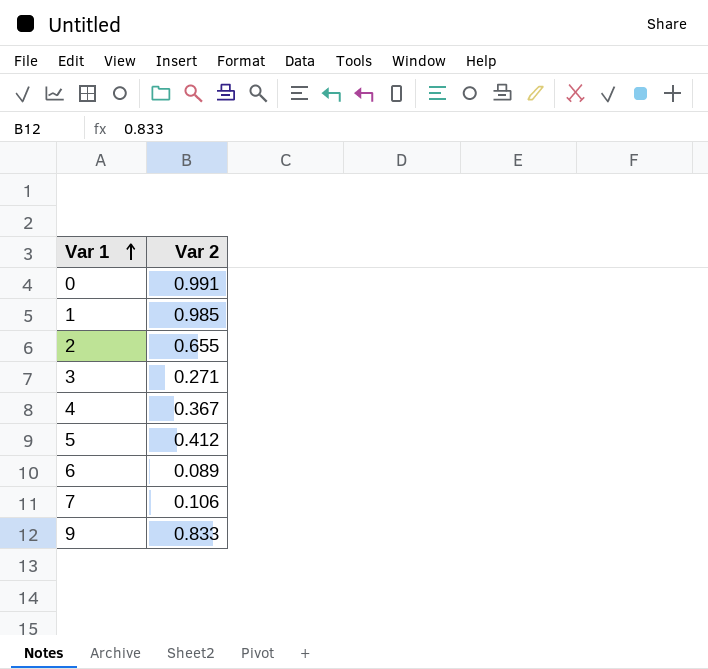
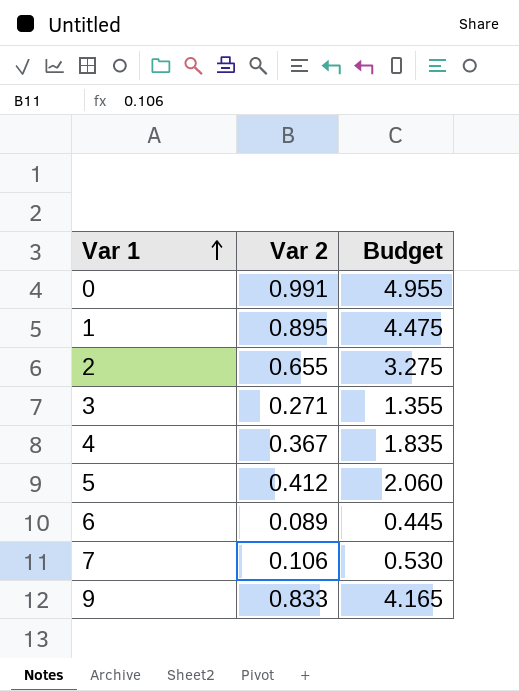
column Budget | formula: none -> [Var 2] * 5
1 | Var 2: 0.985 -> 0.895

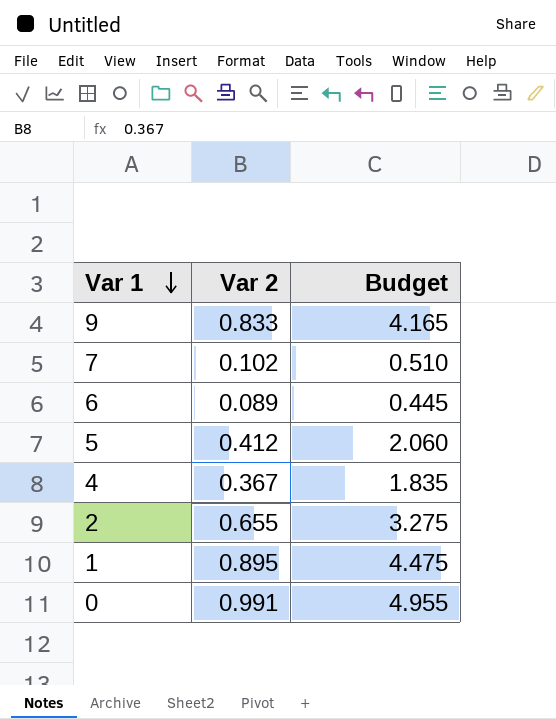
row order: Var 1 ascending -> Var 1 descending
row 3: 0.271 | 1.355 -> none
7 | Var 2: 0.106 -> 0.102
7 | Budget: 0.530 -> 0.510

